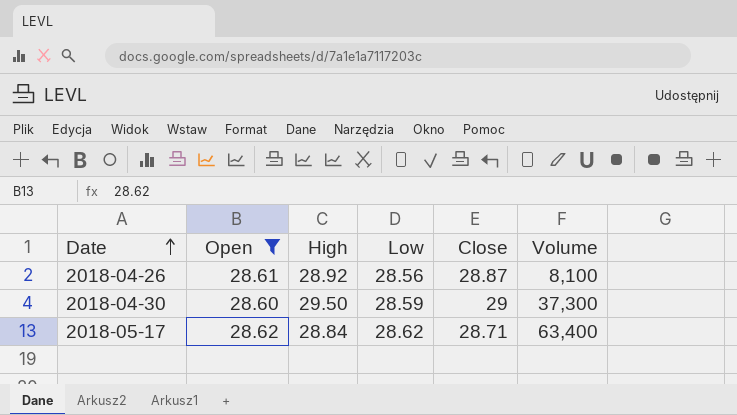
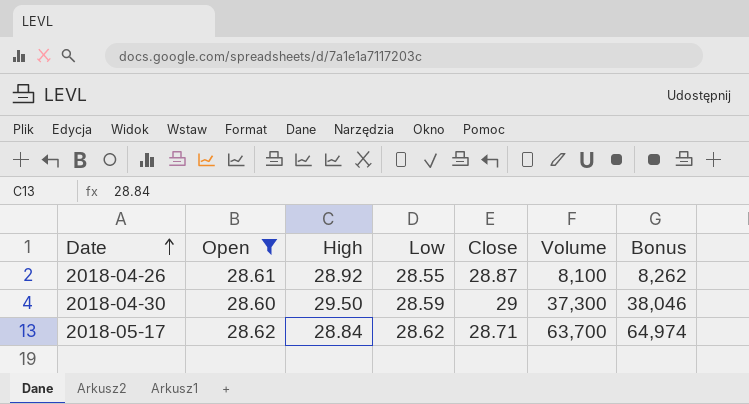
column Bonus | formula: none -> [Volume] * 1.02
2018-04-26 | Low: 28.56 -> 28.55
2018-05-17 | Volume: 63,400 -> 63,700

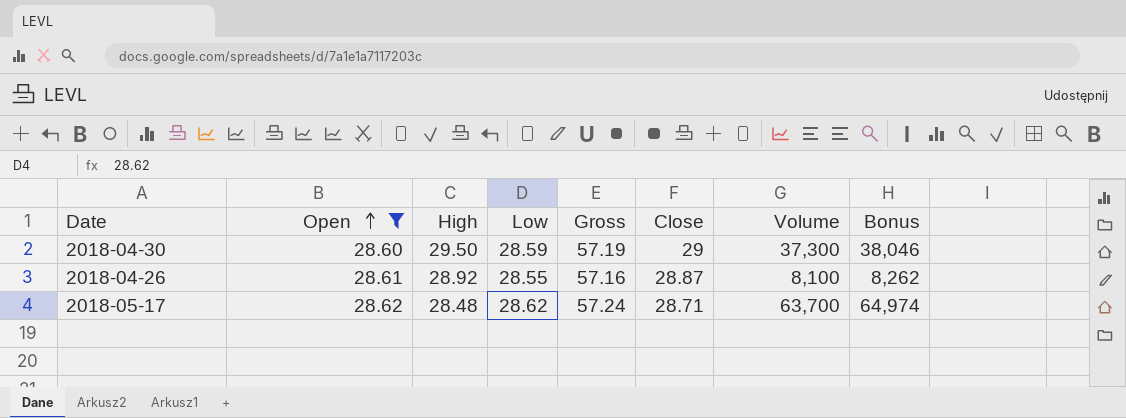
row order: Date ascending -> Open ascending
column Gross | formula: none -> [Open] + [Low]
2018-05-17 | High: 28.84 -> 28.48

